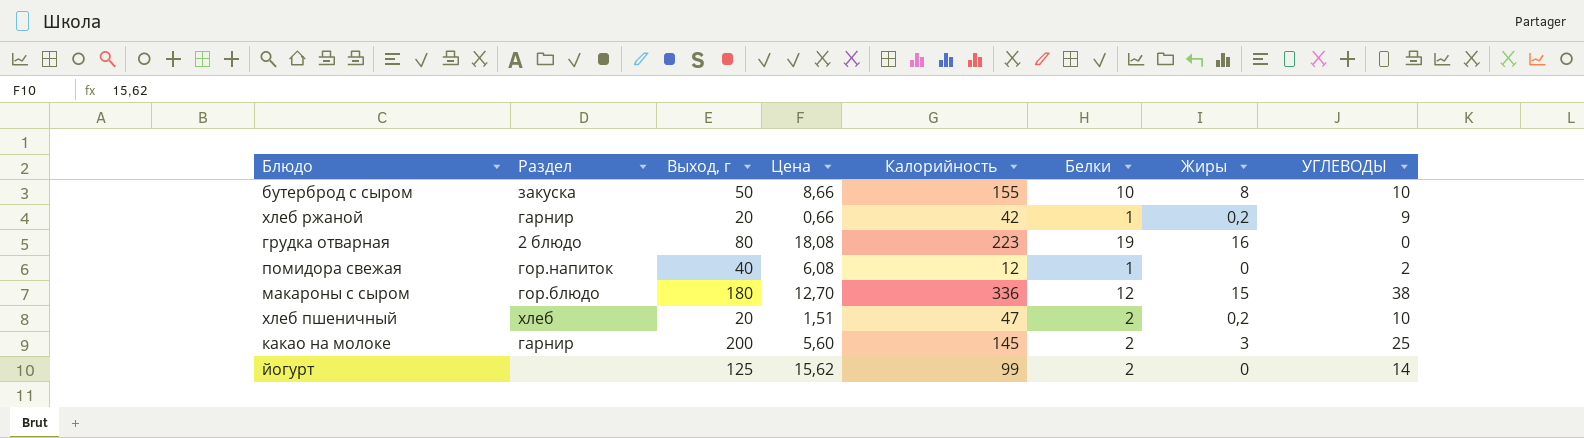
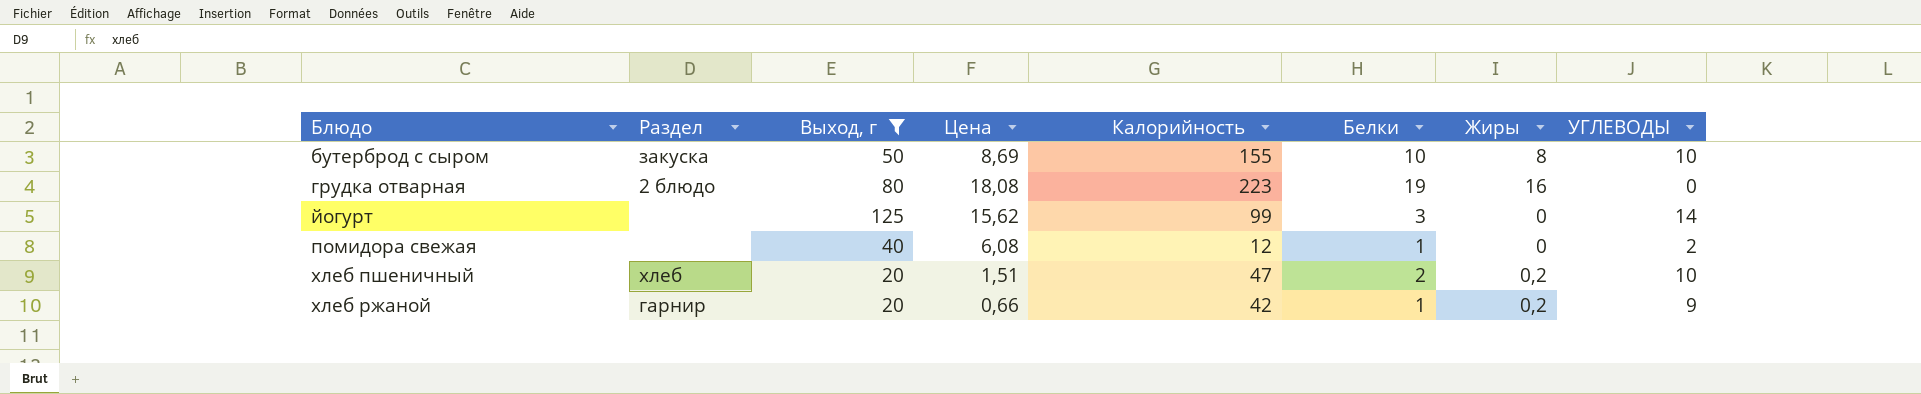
filter: none -> Выход, г <= 125
row order: none -> Блюдо ascending
бутерброд с сыром | Цена: 8,66 -> 8,69
йогурт | Белки: 2 -> 3
помидора свежая | Раздел: гор.напиток -> none

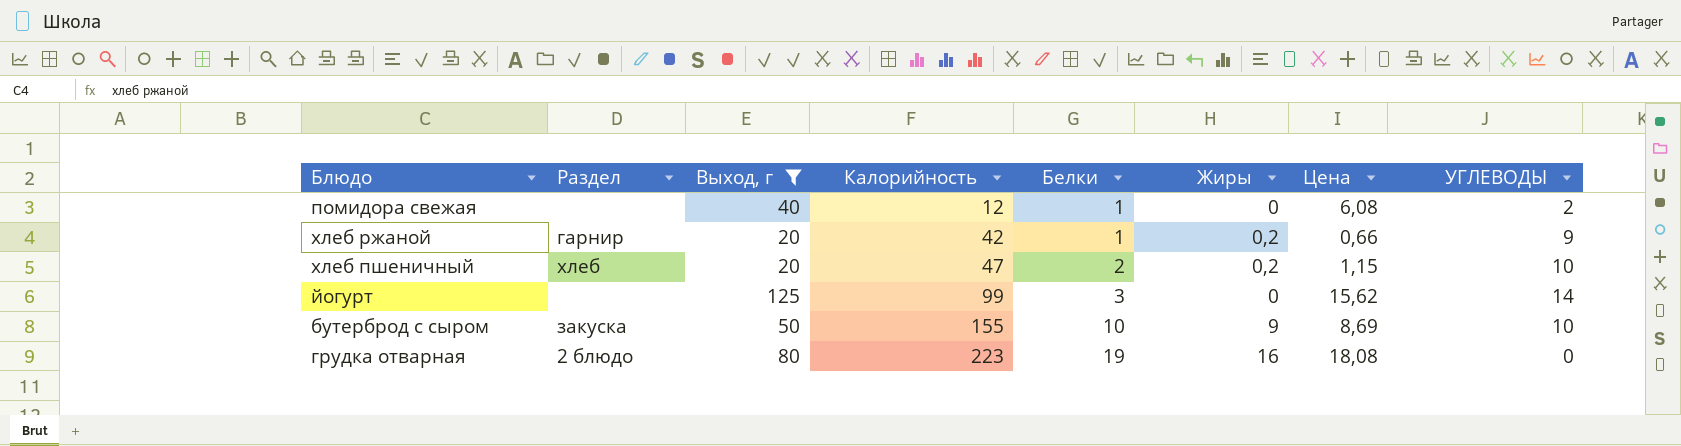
row order: Блюдо ascending -> Калорийность ascending
column Цена | position: 4 -> 7
хлеб пшеничный | Цена: 1,51 -> 1,15
бутерброд с сыром | Жиры: 8 -> 9

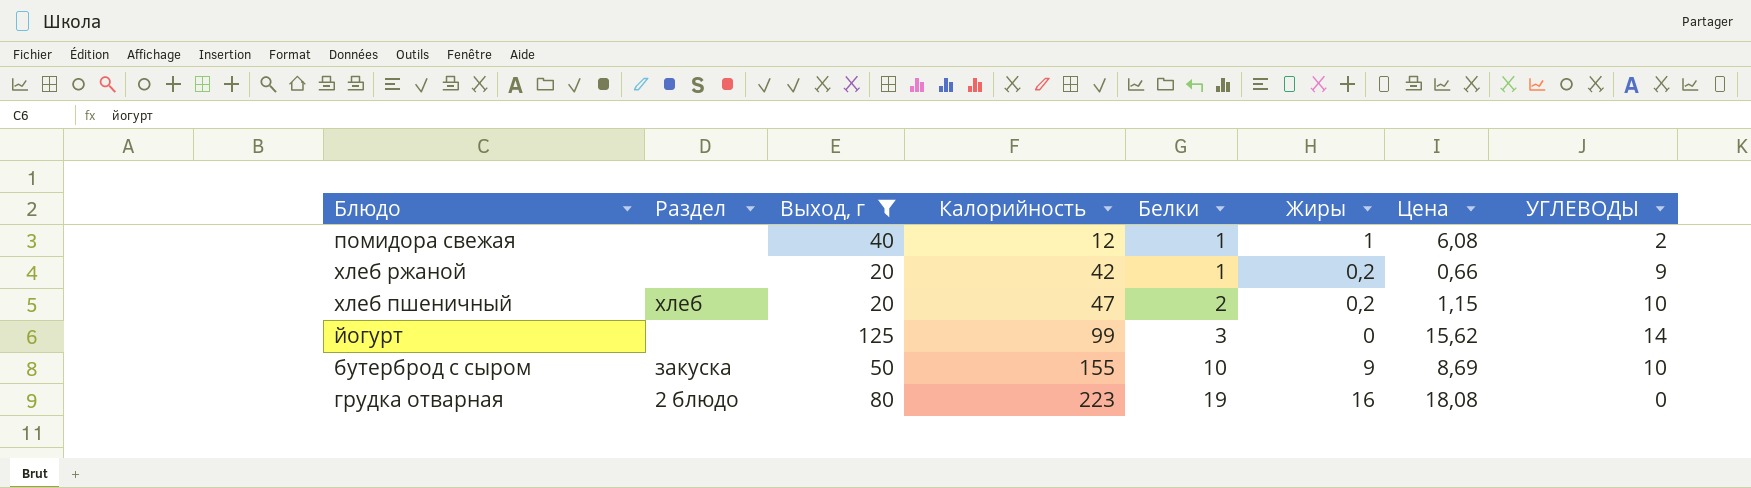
помидора свежая | Жиры: 0 -> 1
хлеб ржаной | Раздел: гарнир -> none

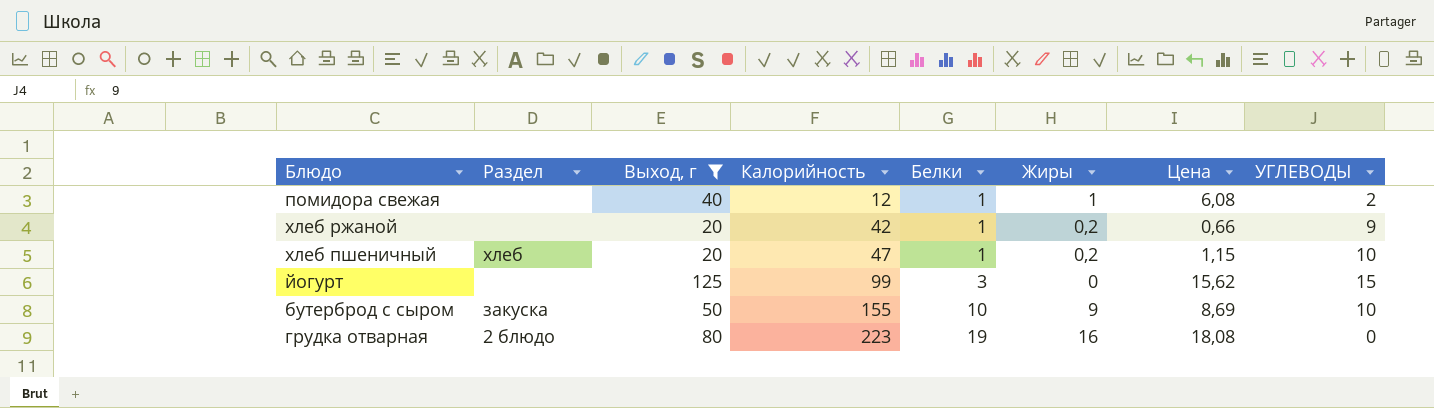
хлеб пшеничный | Белки: 2 -> 1
йогурт | УГЛЕВОДЫ: 14 -> 15

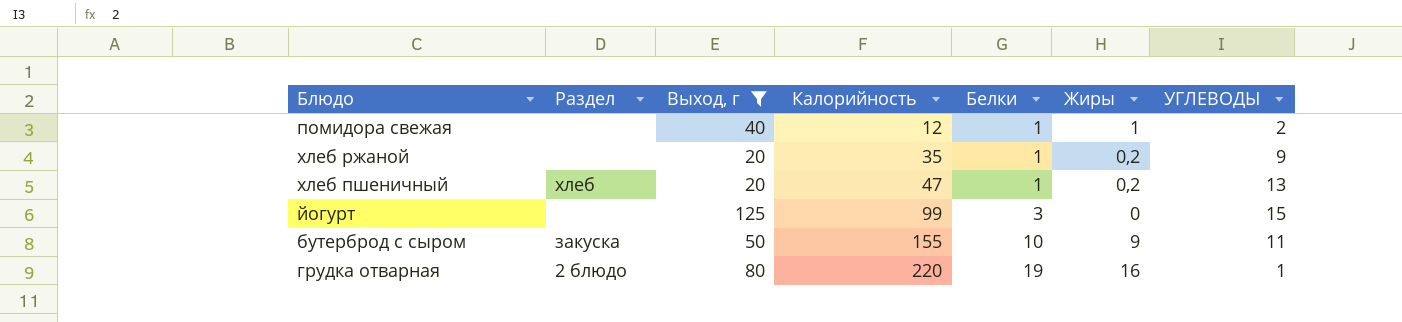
column Цена | position: 7 -> none
хлеб ржаной | Калорийность: 42 -> 35
хлеб пшеничный | УГЛЕВОДЫ: 10 -> 13
бутерброд с сыром | УГЛЕВОДЫ: 10 -> 11
грудка отварная | Калорийность: 223 -> 220
грудка отварная | УГЛЕВОДЫ: 0 -> 1

